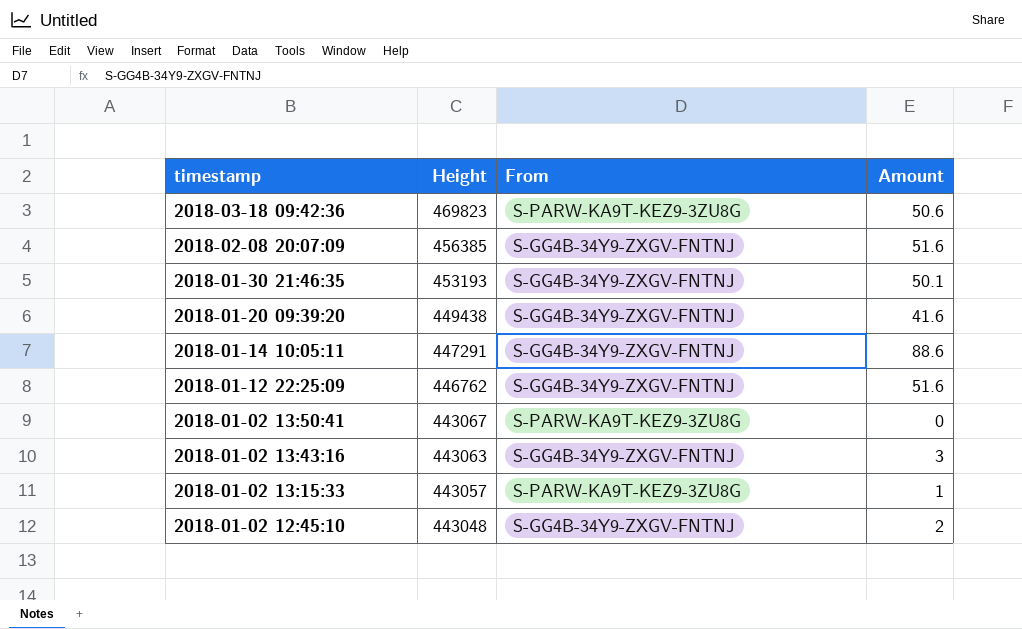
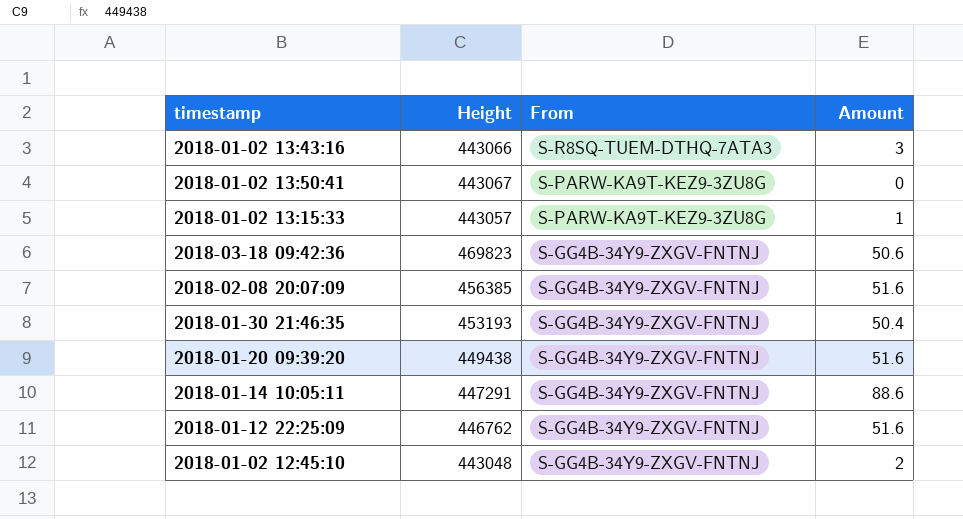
row order: timestamp descending -> From descending
2018-01-02 13:43:16 | Height: 443063 -> 443066
2018-01-02 13:43:16 | From: S-GG4B-34Y9-ZXGV-FNTNJ -> S-R8SQ-TUEM-DTHQ-7ATA3
2018-03-18 09:42:36 | From: S-PARW-KA9T-KEZ9-3ZU8G -> S-GG4B-34Y9-ZXGV-FNTNJ
2018-01-30 21:46:35 | Amount: 50.1 -> 50.4
2018-01-20 09:39:20 | Amount: 41.6 -> 51.6

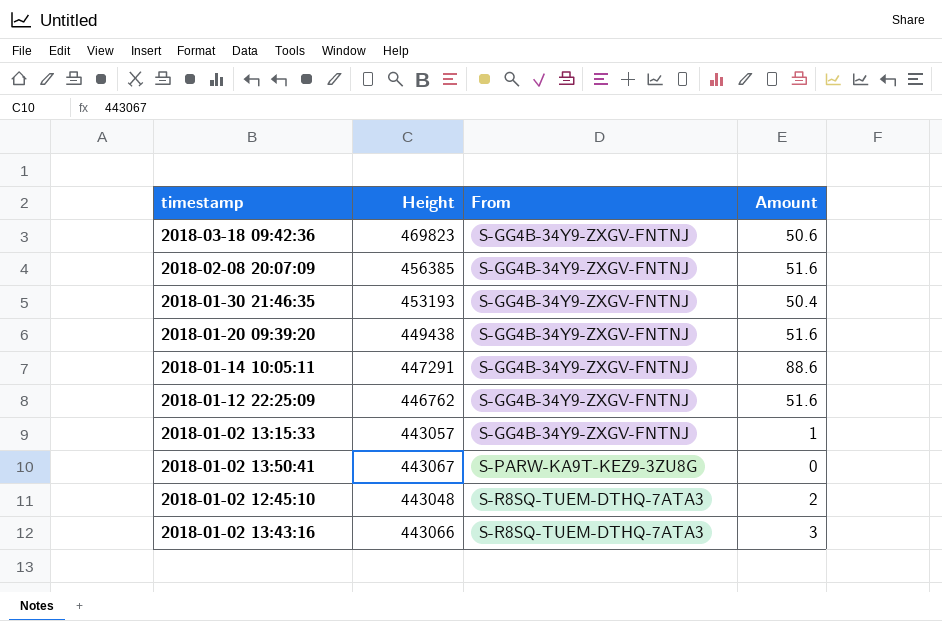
row order: From descending -> From ascending
2018-01-02 13:15:33 | From: S-PARW-KA9T-KEZ9-3ZU8G -> S-GG4B-34Y9-ZXGV-FNTNJ
2018-01-02 12:45:10 | From: S-GG4B-34Y9-ZXGV-FNTNJ -> S-R8SQ-TUEM-DTHQ-7ATA3

